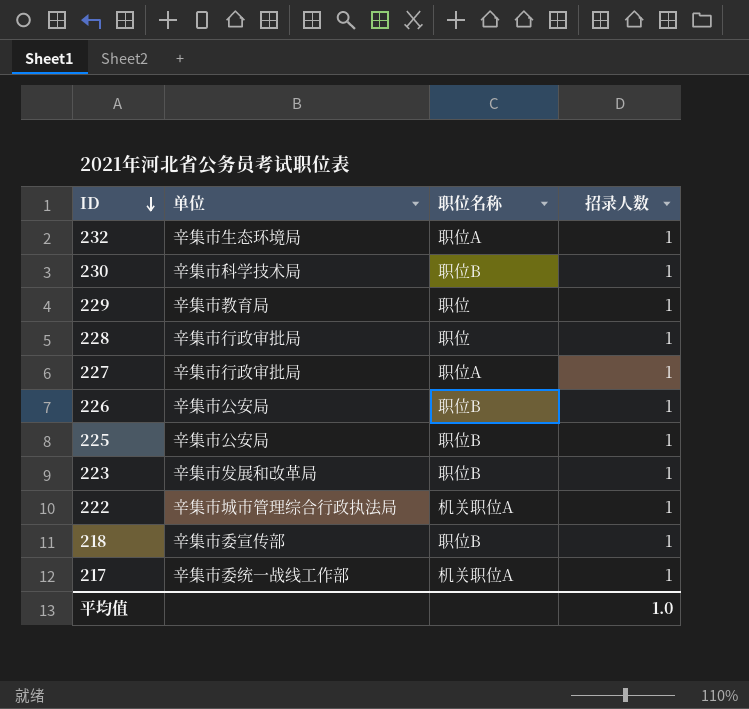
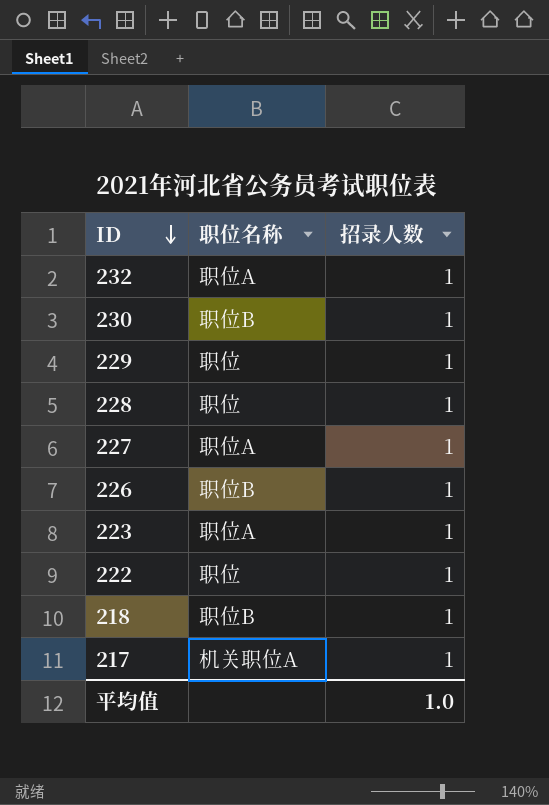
column 单位 | position: 2 -> none
row 225: 辛集市公安局 | 职位B | 1 -> none
223 | 职位名称: 职位B -> 职位A
222 | 职位名称: 机关职位A -> 职位

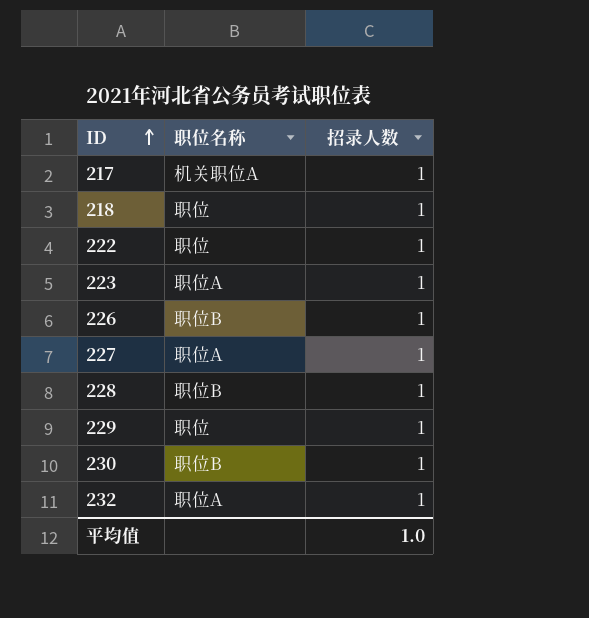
row order: ID descending -> ID ascending
218 | 职位名称: 职位B -> 职位
228 | 职位名称: 职位 -> 职位B

